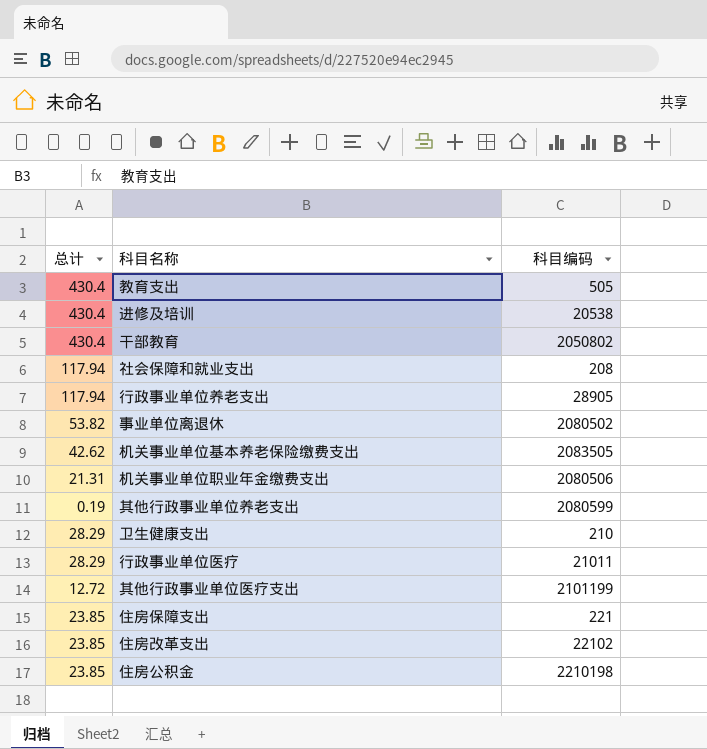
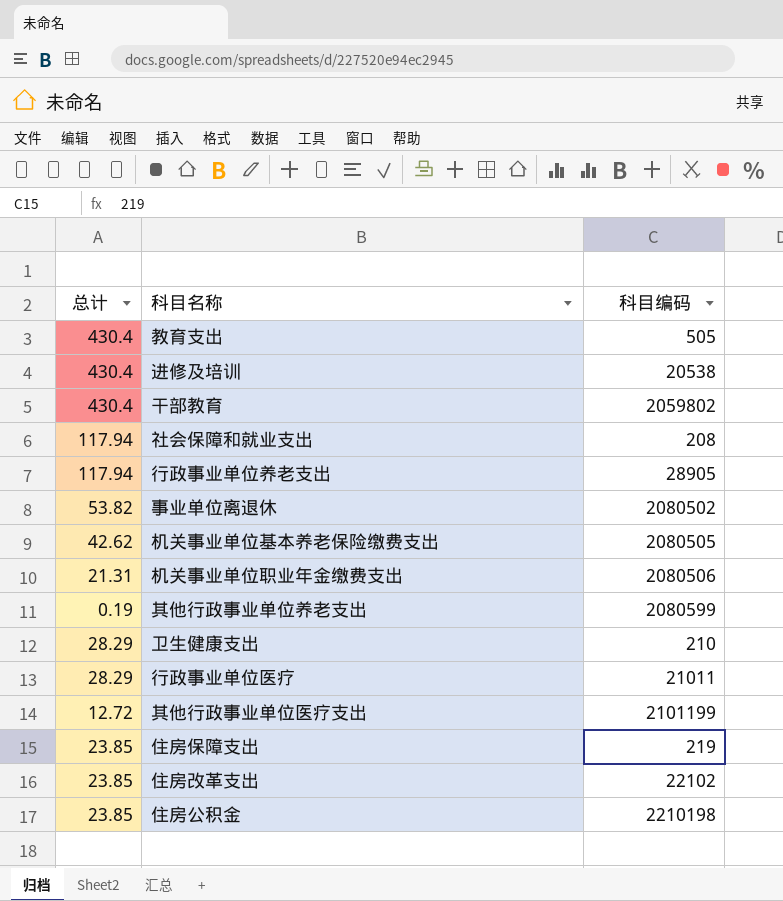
干部教育 | 科目编码: 2050802 -> 2059802
机关事业单位基本养老保险缴费支出 | 科目编码: 2083505 -> 2080505
住房保障支出 | 科目编码: 221 -> 219

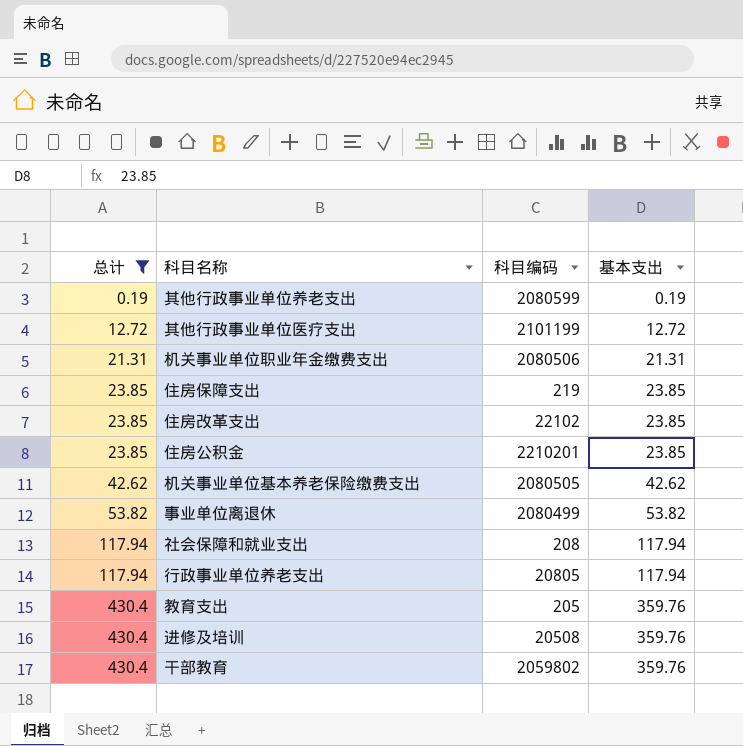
filter: none -> 总计 != 28.29
row order: none -> 总计 ascending
column 基本支出 | position: none -> 4
住房公积金 | 科目编码: 2210198 -> 2210201
事业单位离退休 | 科目编码: 2080502 -> 2080499
行政事业单位养老支出 | 科目编码: 28905 -> 20805
教育支出 | 科目编码: 505 -> 205
进修及培训 | 科目编码: 20538 -> 20508

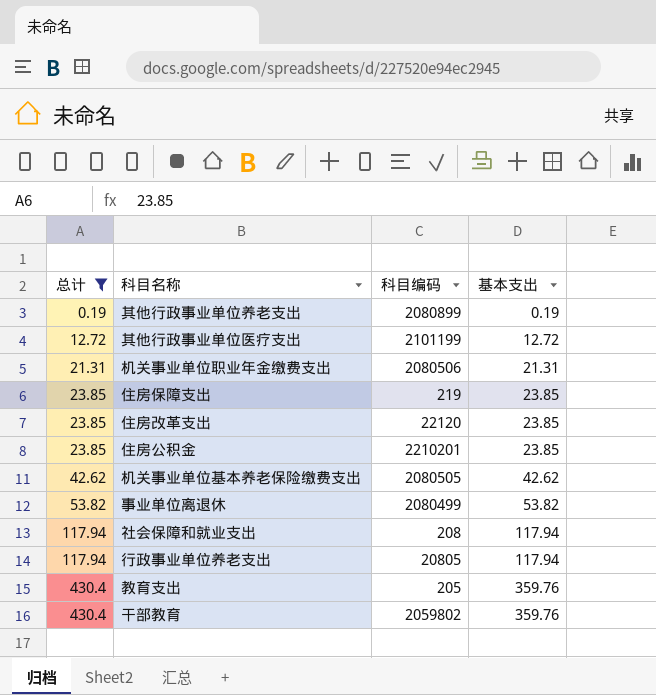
row 进修及培训: 430.4 | 20508 | 359.76 -> none
其他行政事业单位养老支出 | 科目编码: 2080599 -> 2080899
住房改革支出 | 科目编码: 22102 -> 22120

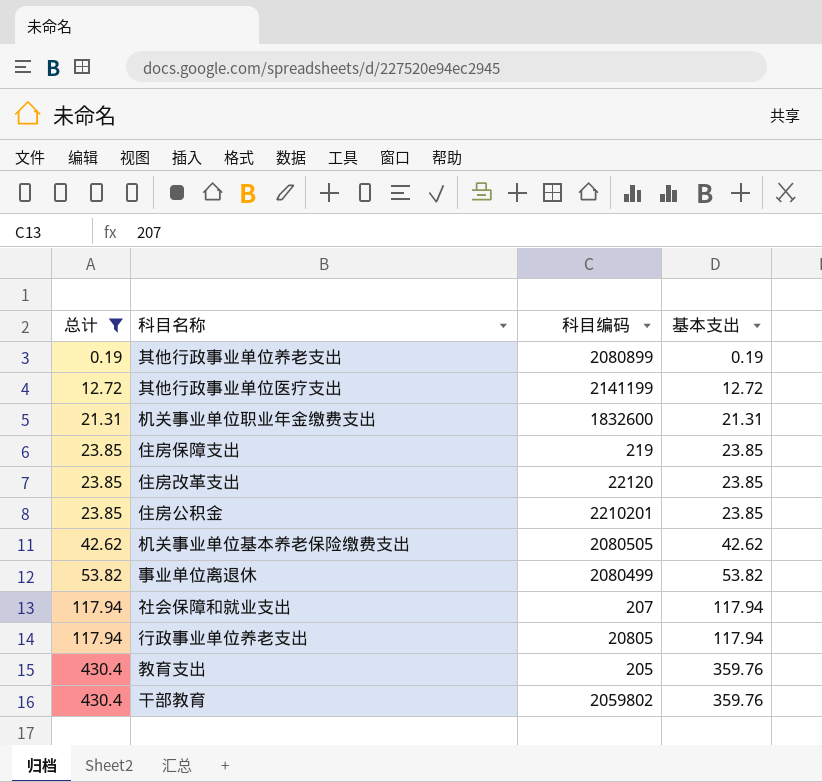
其他行政事业单位医疗支出 | 科目编码: 2101199 -> 2141199
机关事业单位职业年金缴费支出 | 科目编码: 2080506 -> 1832600
社会保障和就业支出 | 科目编码: 208 -> 207

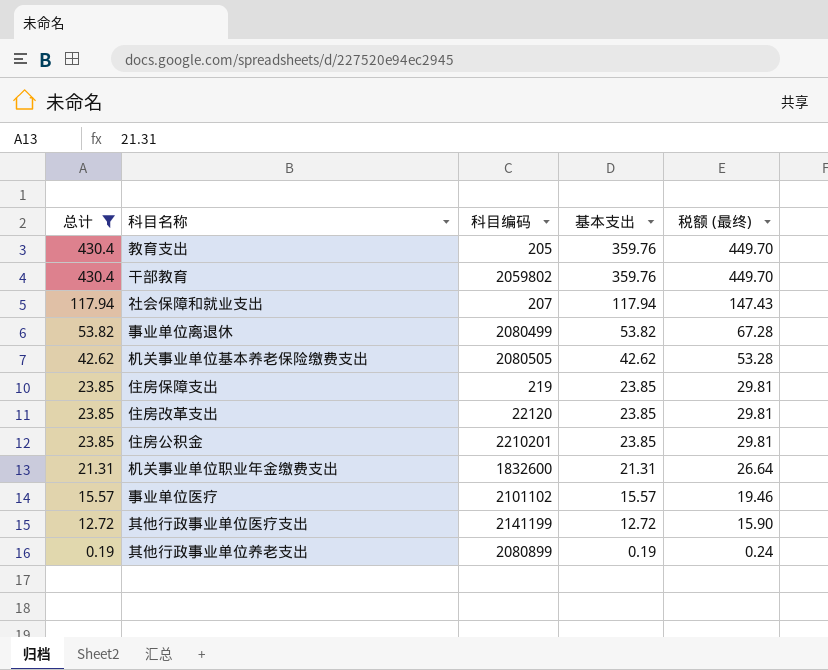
row order: 总计 ascending -> 总计 descending
column 税额 (最终) | formula: none -> [基本支出] * 1.25
row 行政事业单位养老支出: 117.94 | 20805 | 117.94 -> none
row 事业单位医疗: none -> 15.57 | 2101102 | 15.57 | 19.46

